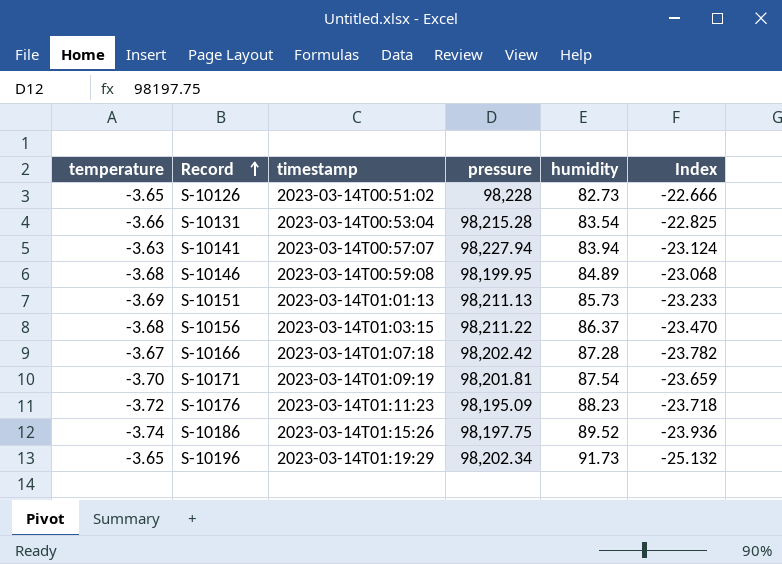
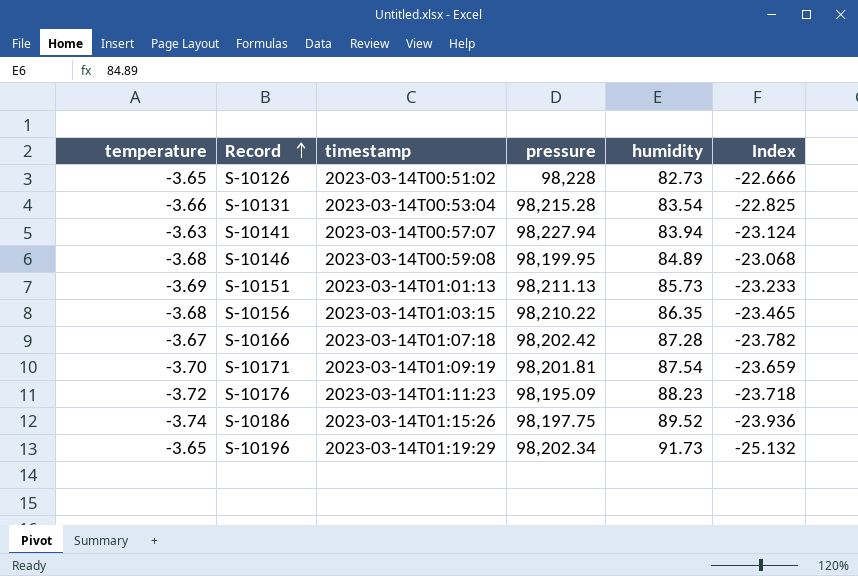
S-10156 | pressure: 98,211.22 -> 98,210.22
S-10156 | humidity: 86.37 -> 86.35
S-10156 | Index: -23.470 -> -23.465

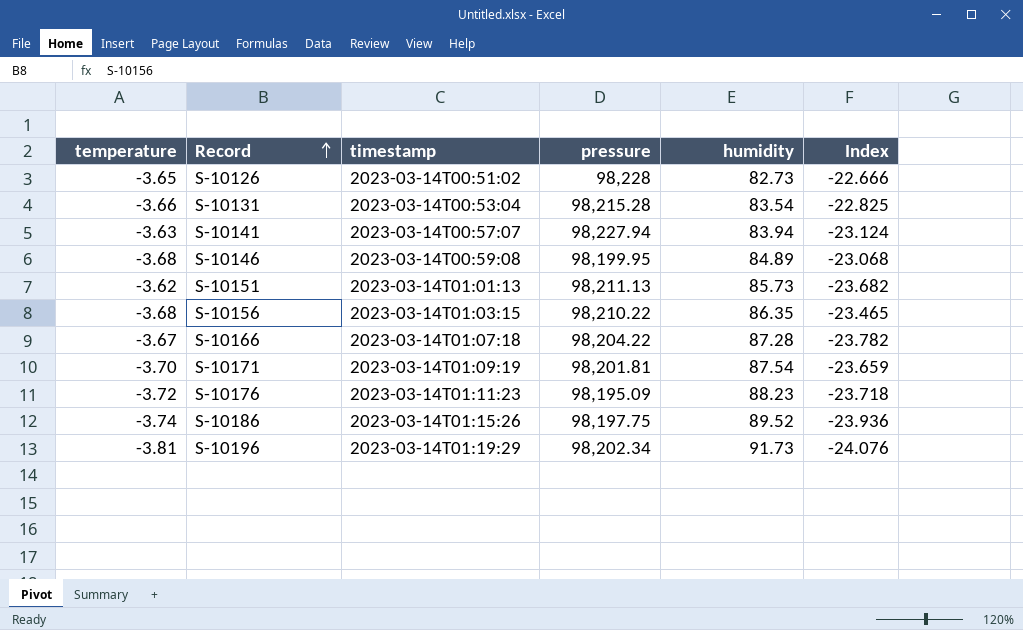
S-10151 | temperature: -3.69 -> -3.62
S-10151 | Index: -23.233 -> -23.682
S-10166 | pressure: 98,202.42 -> 98,204.22
S-10196 | temperature: -3.65 -> -3.81
S-10196 | Index: -25.132 -> -24.076

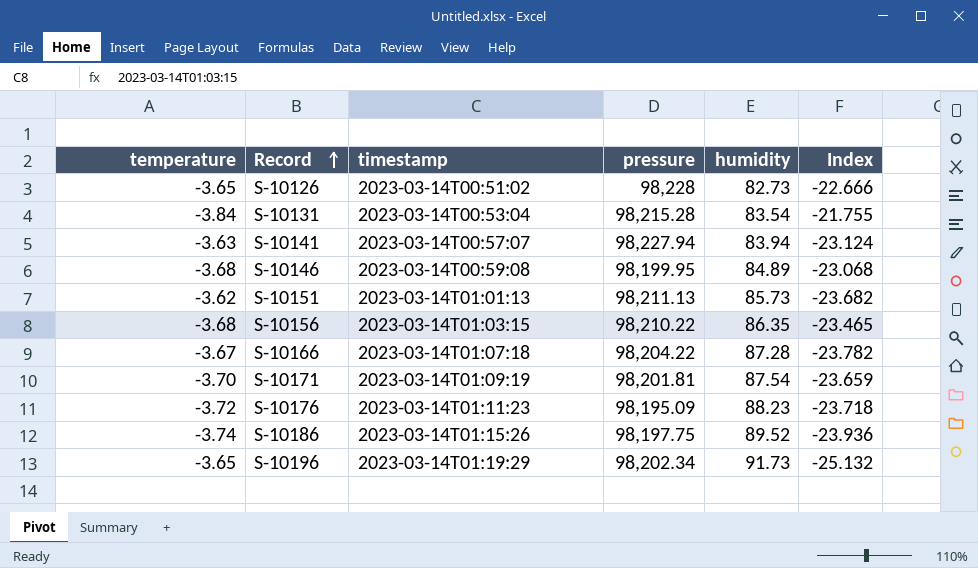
S-10131 | temperature: -3.66 -> -3.84
S-10131 | Index: -22.825 -> -21.755
S-10196 | temperature: -3.81 -> -3.65
S-10196 | Index: -24.076 -> -25.132

